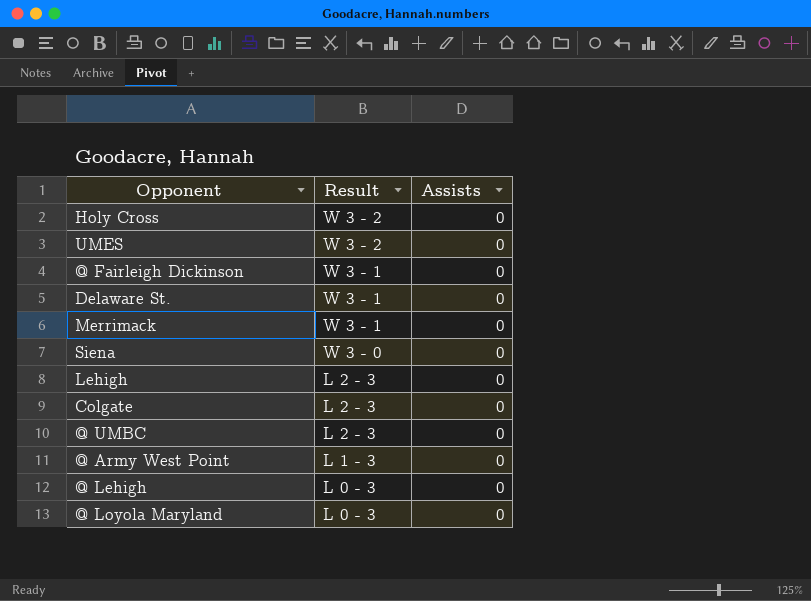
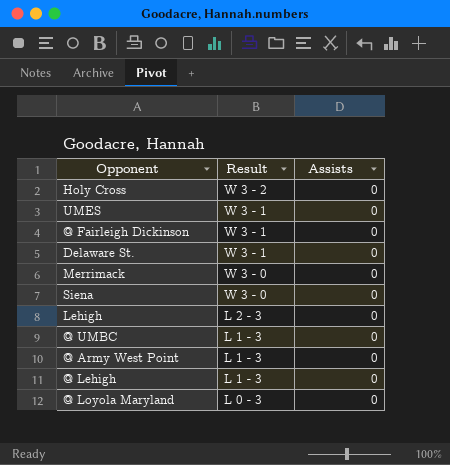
row Colgate: L 2 - 3 | 0 -> none
UMES | Result: W 3 - 2 -> W 3 - 1
Merrimack | Result: W 3 - 1 -> W 3 - 0
@ UMBC | Result: L 2 - 3 -> L 1 - 3
@ Lehigh | Result: L 0 - 3 -> L 1 - 3

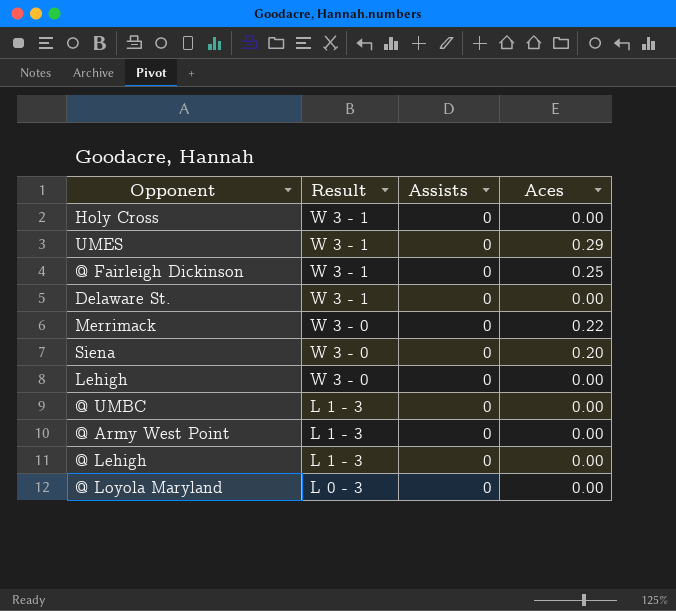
column Aces | position: none -> 4
Holy Cross | Result: W 3 - 2 -> W 3 - 1
Lehigh | Result: L 2 - 3 -> W 3 - 0

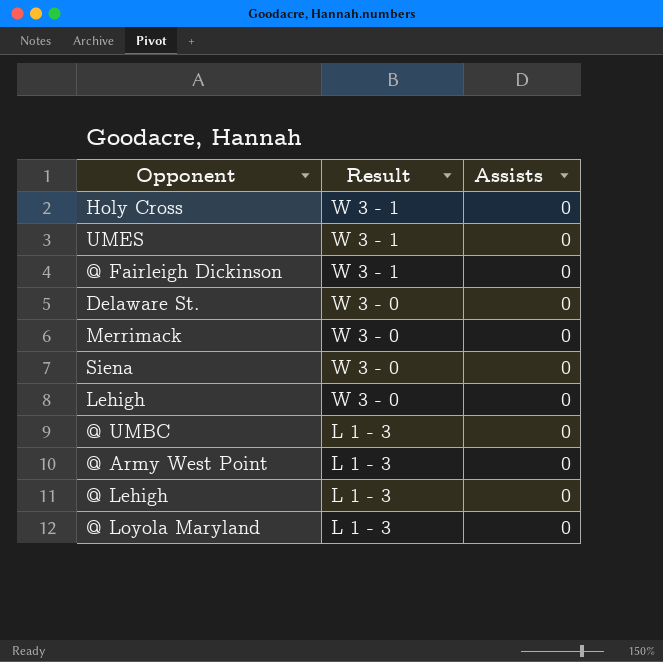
column Aces | position: 4 -> none
Delaware St. | Result: W 3 - 1 -> W 3 - 0
@ Loyola Maryland | Result: L 0 - 3 -> L 1 - 3

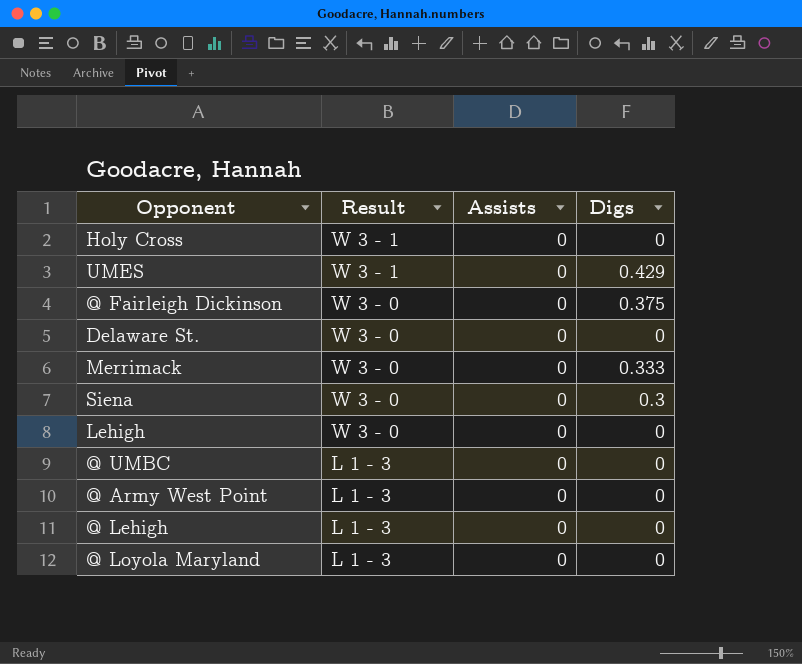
column Digs | position: none -> 4
@ Fairleigh Dickinson | Result: W 3 - 1 -> W 3 - 0

